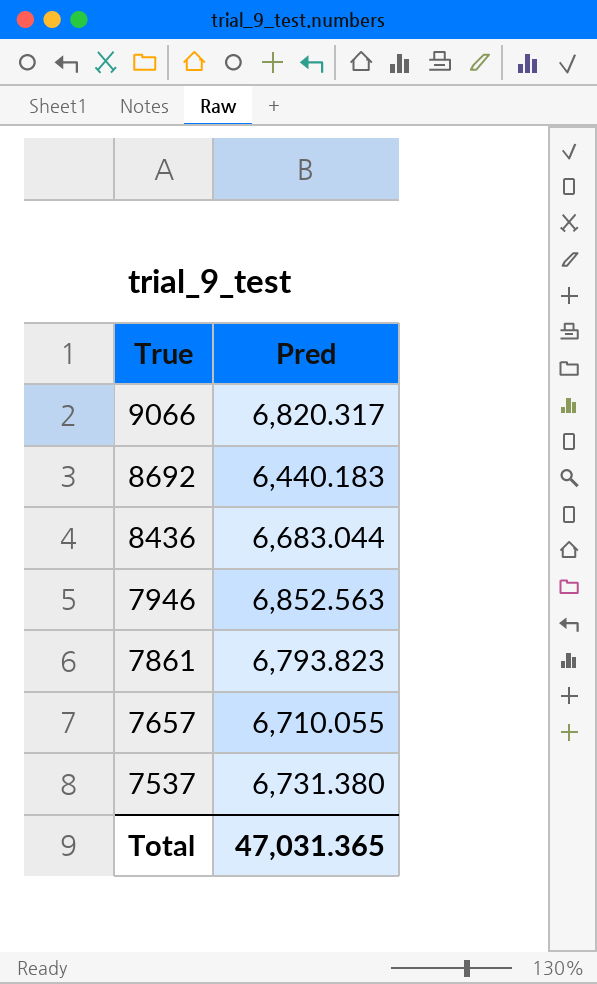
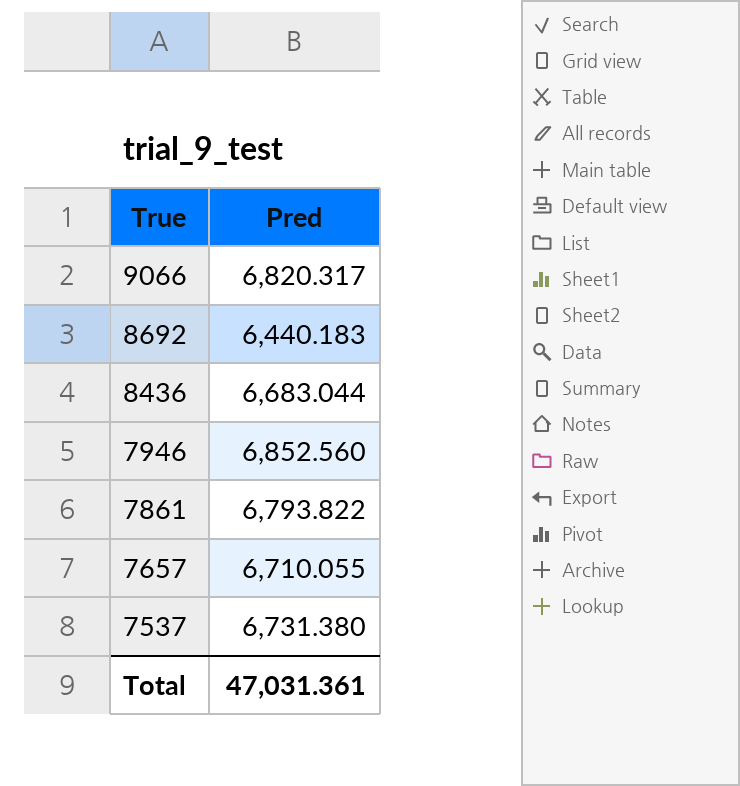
7946 | Pred: 6,852.563 -> 6,852.560
7861 | Pred: 6,793.823 -> 6,793.822
Total | Pred: 47,031.365 -> 47,031.361

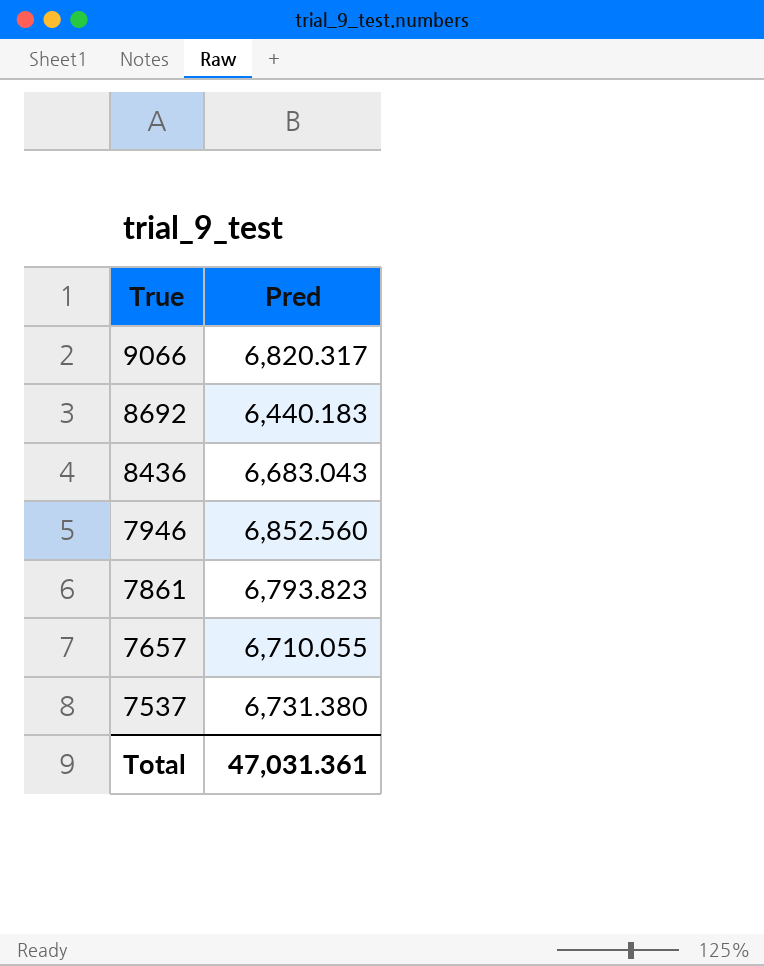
8436 | Pred: 6,683.044 -> 6,683.043
7861 | Pred: 6,793.822 -> 6,793.823

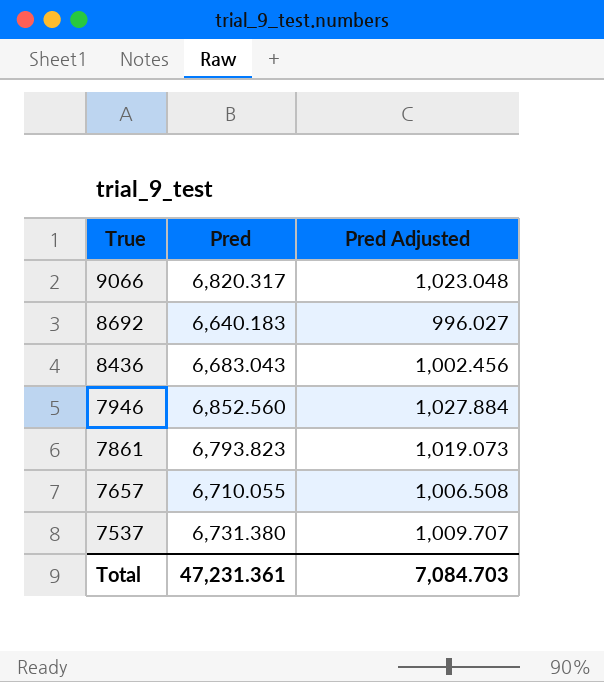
column Pred Adjusted | formula: none -> [Pred] * 0.15
8692 | Pred: 6,440.183 -> 6,640.183
Total | Pred: 47,031.361 -> 47,231.361

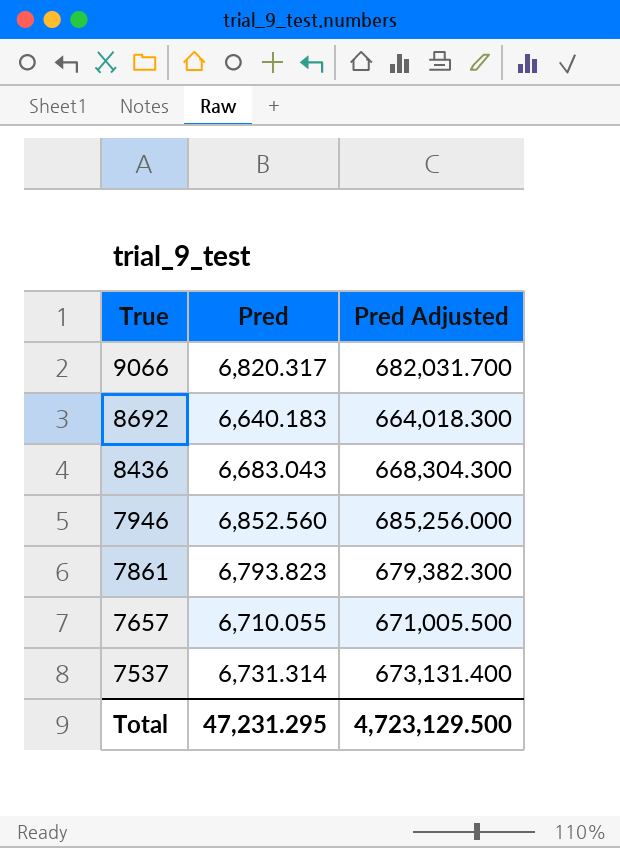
column Pred Adjusted | formula: [Pred] * 0.15 -> [Pred] * 100
7537 | Pred: 6,731.380 -> 6,731.314
Total | Pred: 47,231.361 -> 47,231.295
Total | Pred Adjusted: 7,084.703 -> 4,723,129.500

